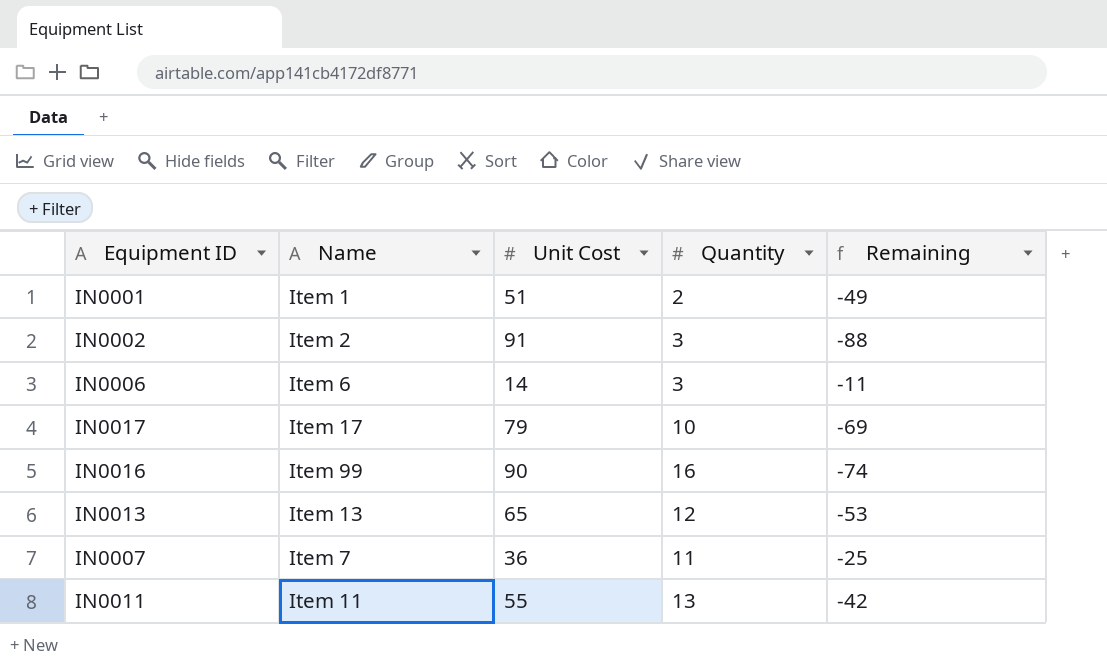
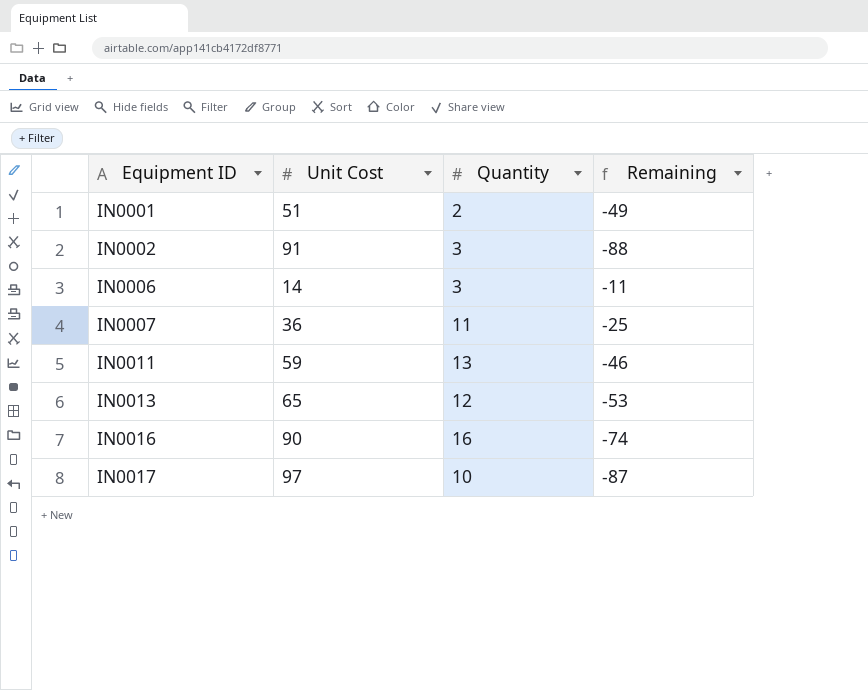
row order: none -> Equipment ID ascending
column Name | position: 2 -> none
IN0011 | Unit Cost: 55 -> 59
IN0011 | Remaining: -42 -> -46
IN0017 | Unit Cost: 79 -> 97
IN0017 | Remaining: -69 -> -87

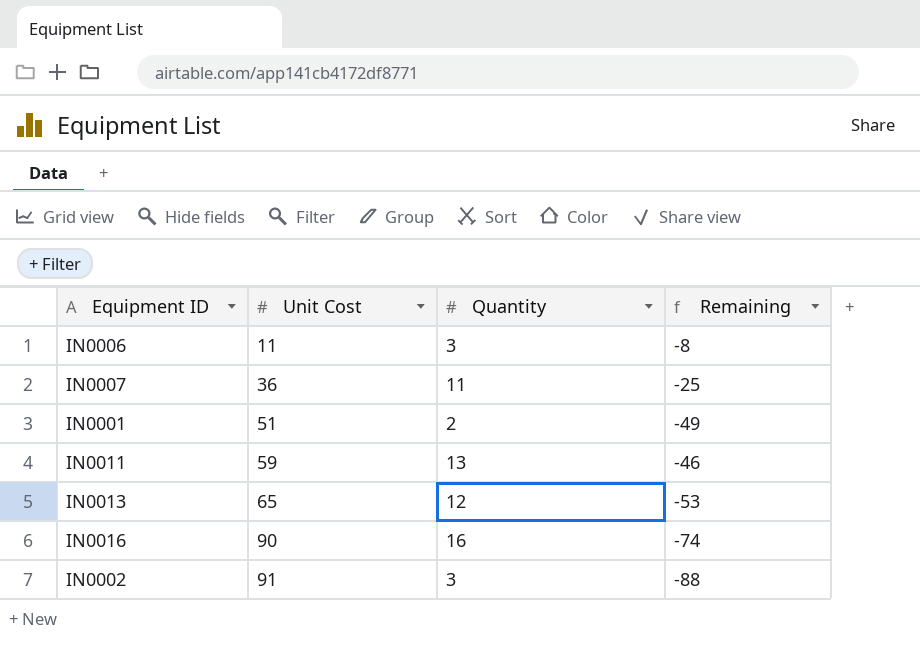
row order: Equipment ID ascending -> Unit Cost ascending
row IN0017: 97 | 10 | -87 -> none
IN0006 | Unit Cost: 14 -> 11
IN0006 | Remaining: -11 -> -8

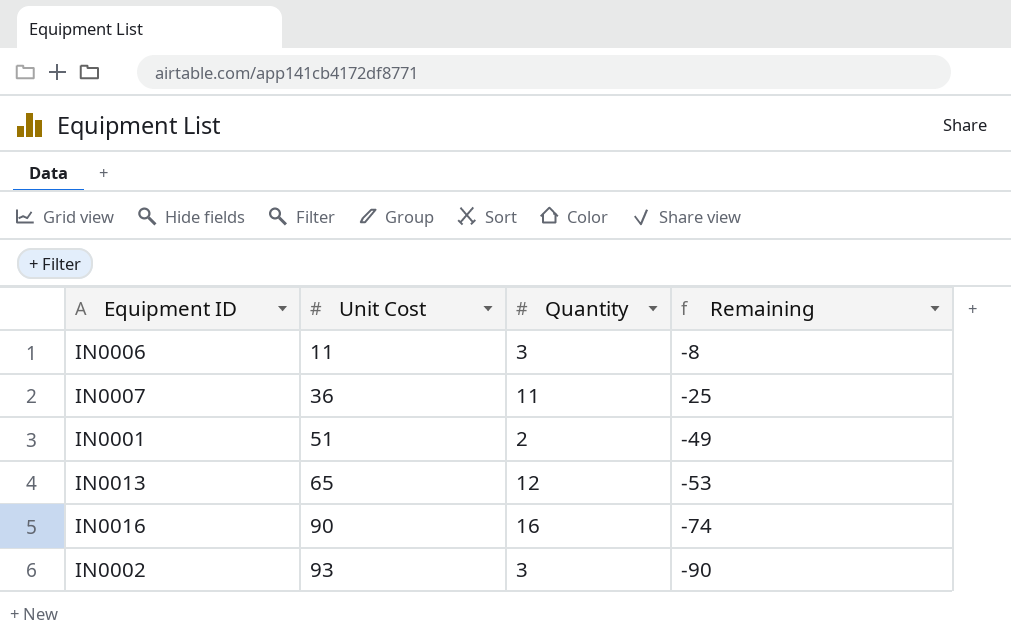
row IN0011: 59 | 13 | -46 -> none
IN0002 | Unit Cost: 91 -> 93
IN0002 | Remaining: -88 -> -90

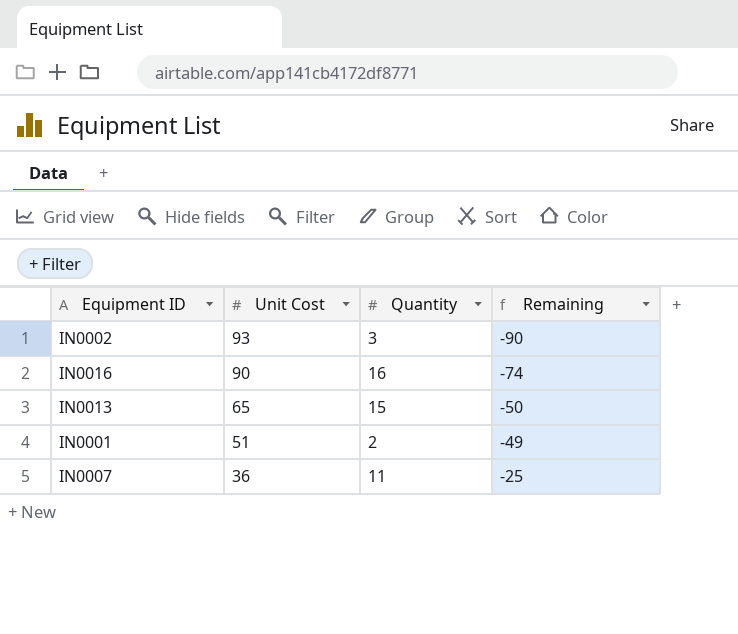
row order: Unit Cost ascending -> Unit Cost descending
row IN0006: 11 | 3 | -8 -> none
IN0013 | Quantity: 12 -> 15
IN0013 | Remaining: -53 -> -50

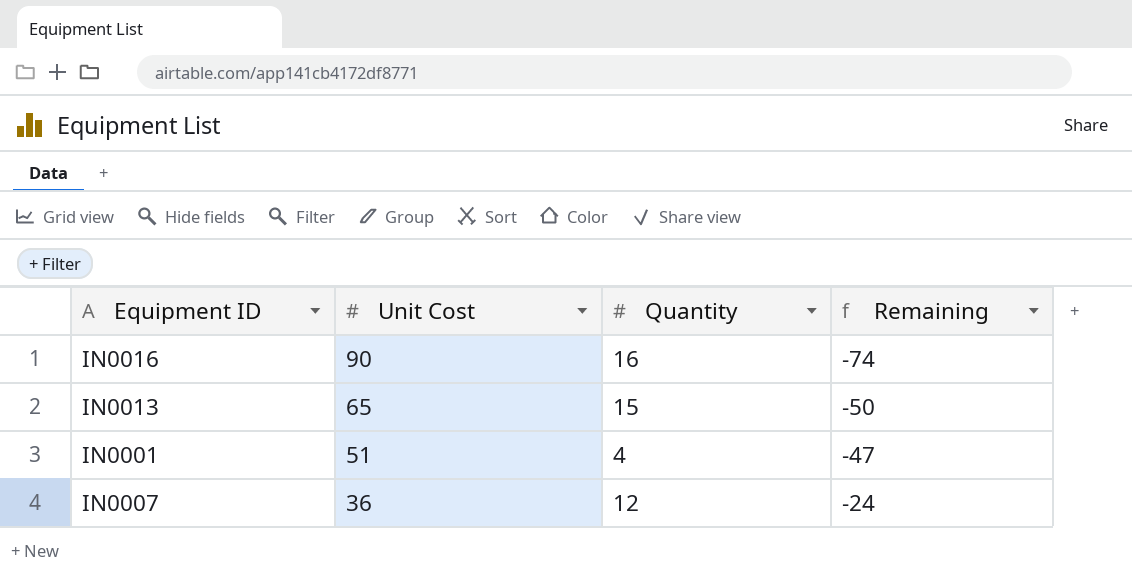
row IN0002: 93 | 3 | -90 -> none
IN0001 | Quantity: 2 -> 4
IN0001 | Remaining: -49 -> -47
IN0007 | Quantity: 11 -> 12
IN0007 | Remaining: -25 -> -24

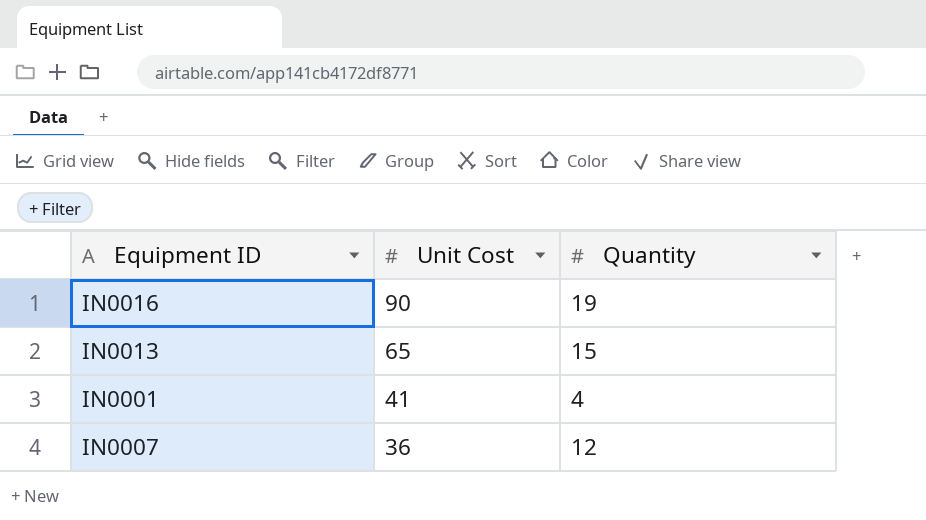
column Remaining | formula: [Quantity] - [Unit Cost] -> none
IN0016 | Quantity: 16 -> 19
IN0001 | Unit Cost: 51 -> 41

